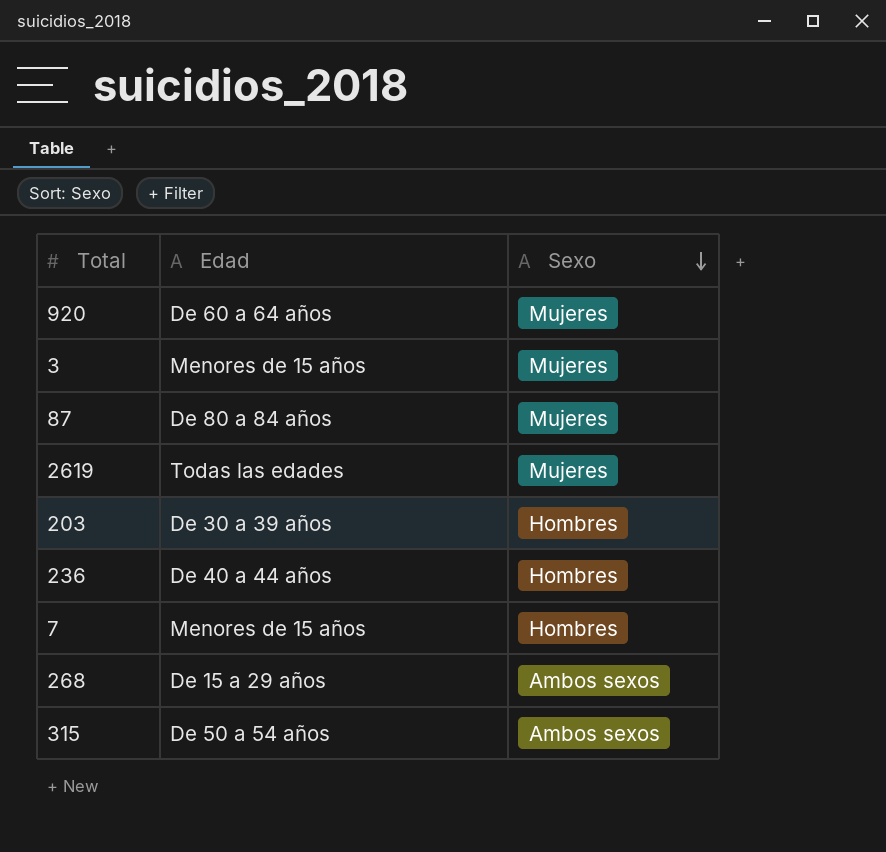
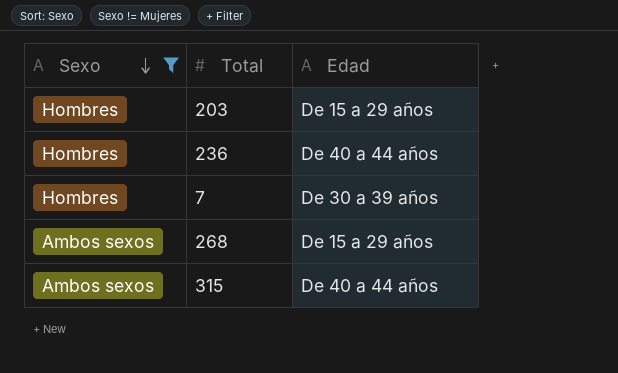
filter: none -> Sexo != Mujeres
column Sexo | position: 3 -> 1
203 | Edad: De 30 a 39 años -> De 15 a 29 años
7 | Edad: Menores de 15 años -> De 30 a 39 años
315 | Edad: De 50 a 54 años -> De 40 a 44 años

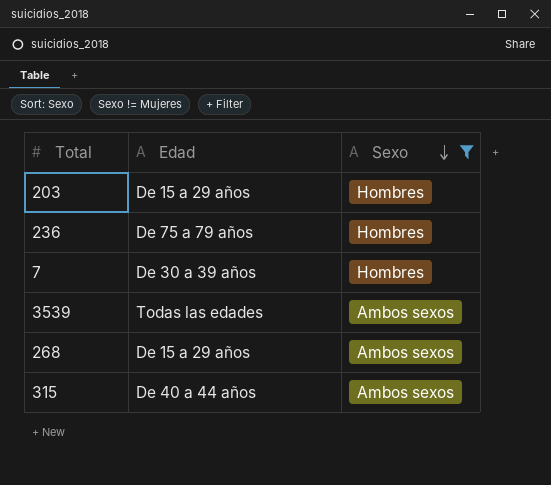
column Sexo | position: 1 -> 3
236 | Edad: De 40 a 44 años -> De 75 a 79 años
row 3539: none -> Todas las edades | Ambos sexos

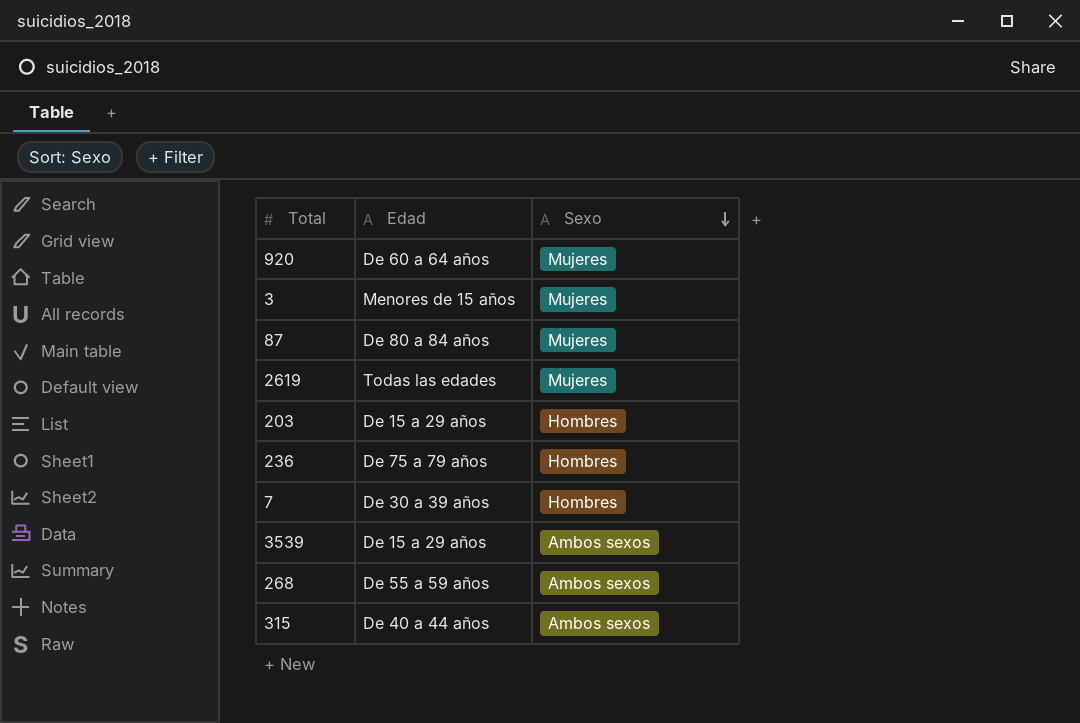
filter: Sexo != Mujeres -> none
3539 | Edad: Todas las edades -> De 15 a 29 años
268 | Edad: De 15 a 29 años -> De 55 a 59 años

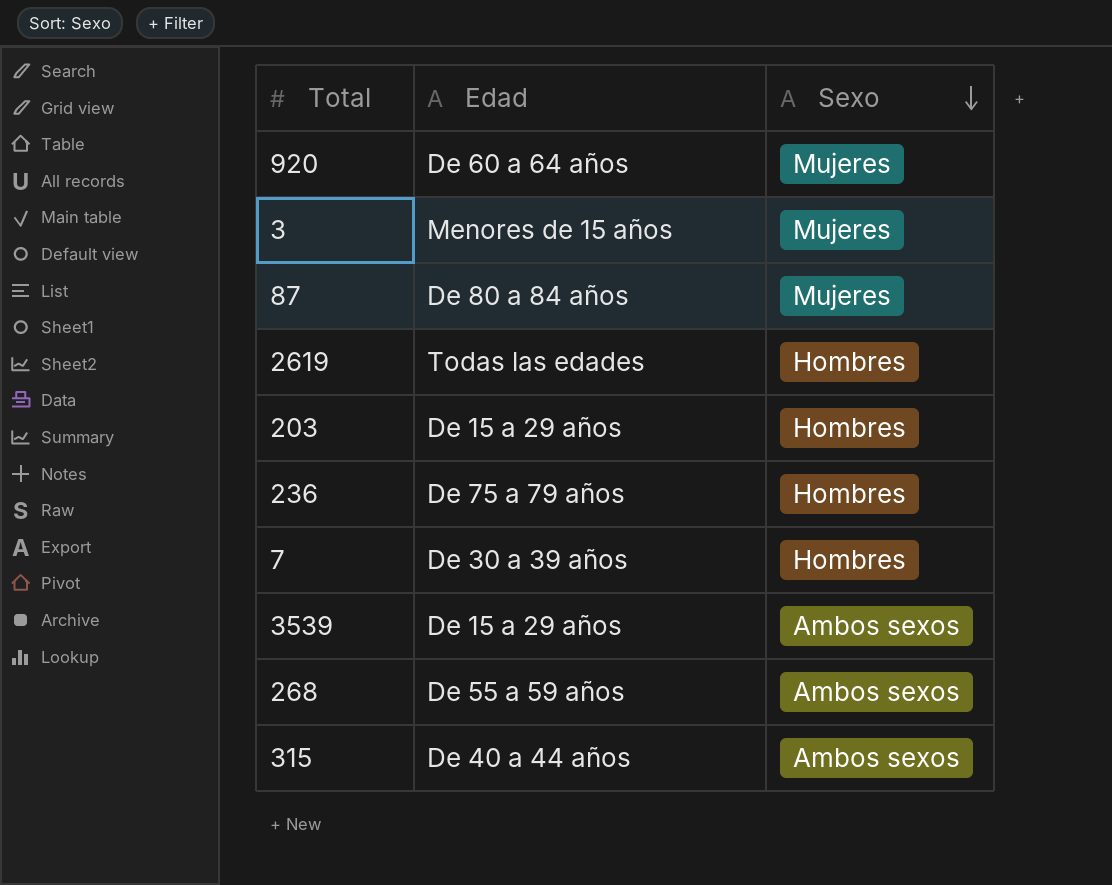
2619 | Sexo: Mujeres -> Hombres

